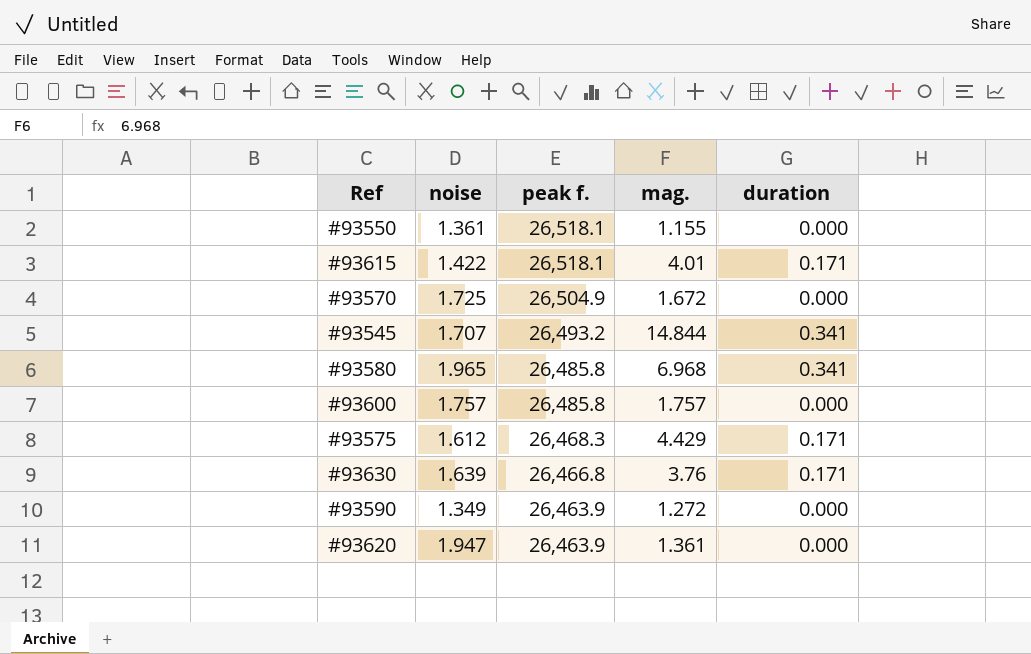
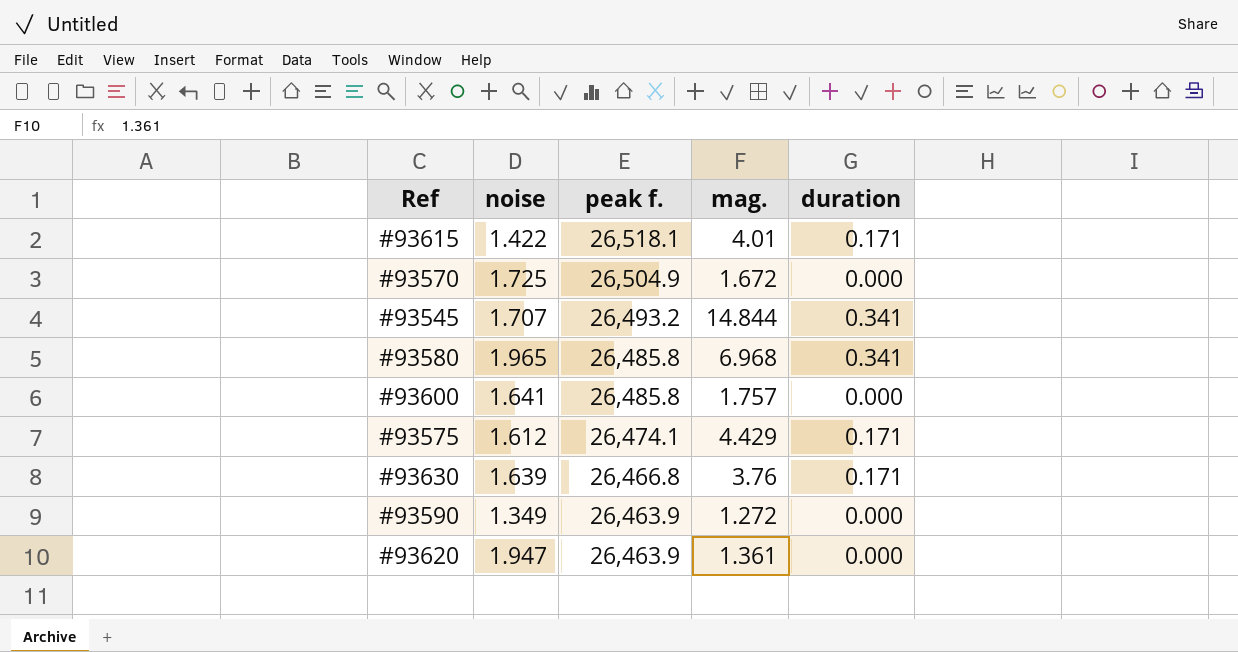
row #93550: 1.361 | 26,518.1 | 1.155 | 0.000 -> none
#93600 | noise: 1.757 -> 1.641
#93575 | peak f.: 26,468.3 -> 26,474.1

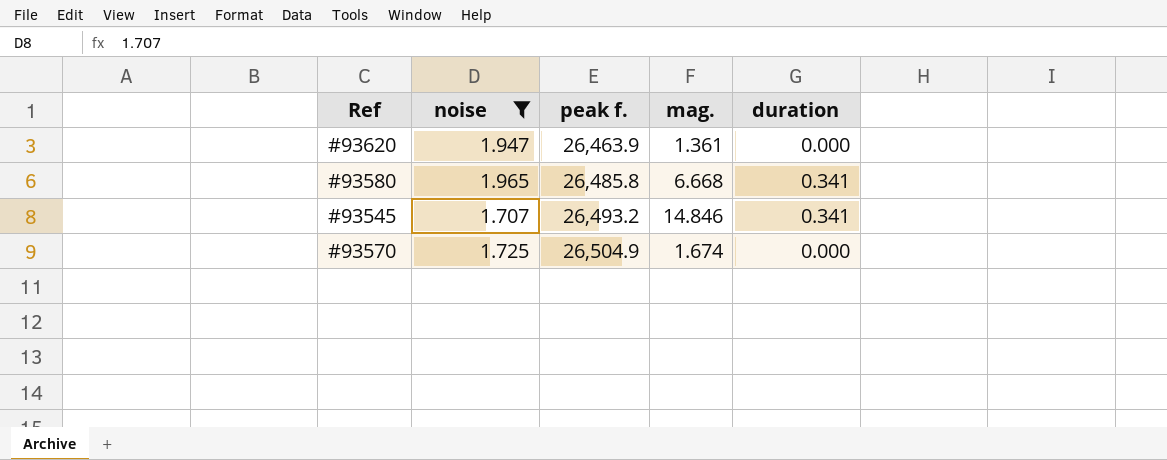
filter: none -> noise >= 1.707
row order: peak f. descending -> peak f. ascending
#93580 | mag.: 6.968 -> 6.668
#93545 | mag.: 14.844 -> 14.846
#93570 | mag.: 1.672 -> 1.674

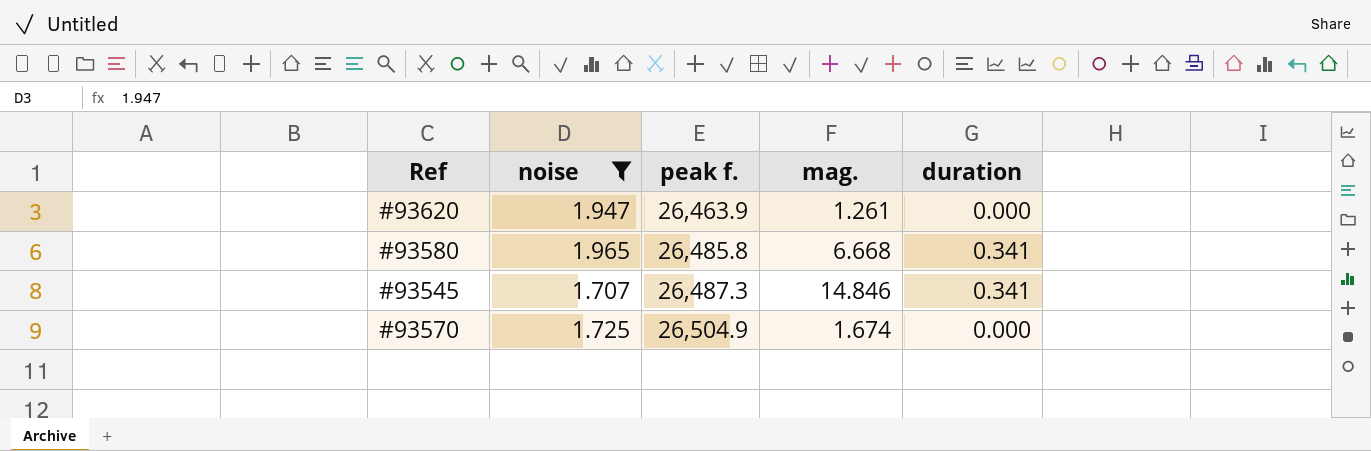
#93620 | mag.: 1.361 -> 1.261
#93545 | peak f.: 26,493.2 -> 26,487.3

